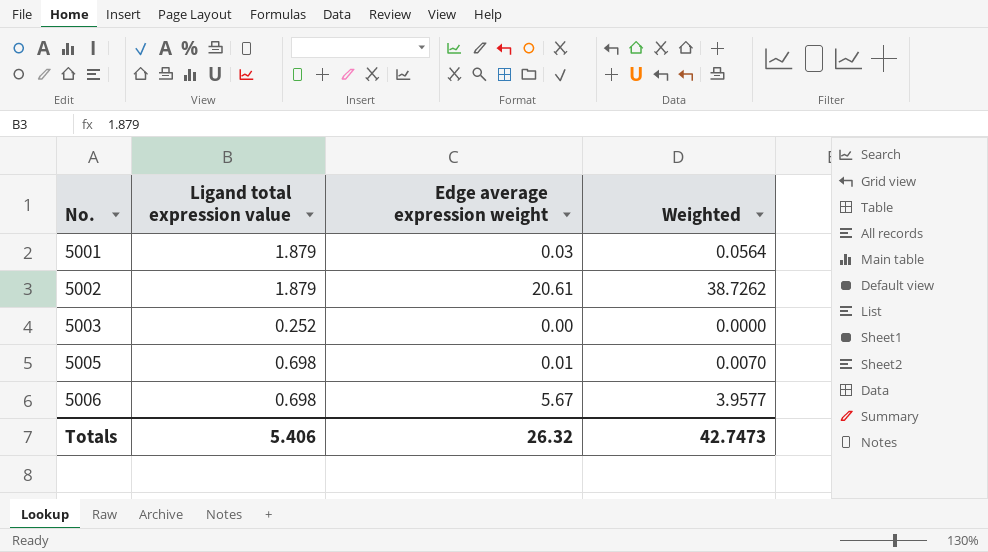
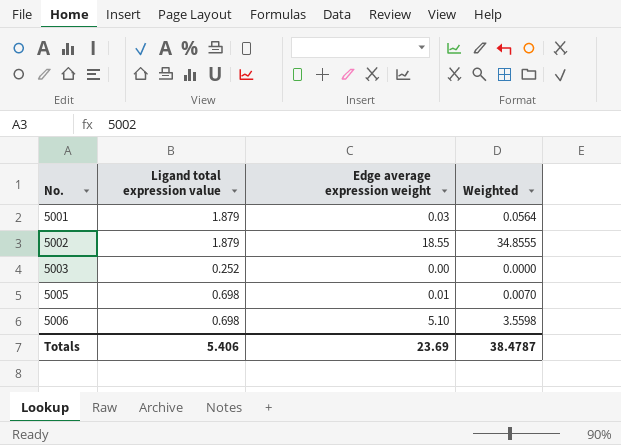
5002 | Edge average expression weight: 20.61 -> 18.55
5002 | Weighted: 38.7262 -> 34.8555
5006 | Edge average expression weight: 5.67 -> 5.10
5006 | Weighted: 3.9577 -> 3.5598
Totals | Edge average expression weight: 26.32 -> 23.69
Totals | Weighted: 42.7473 -> 38.4787

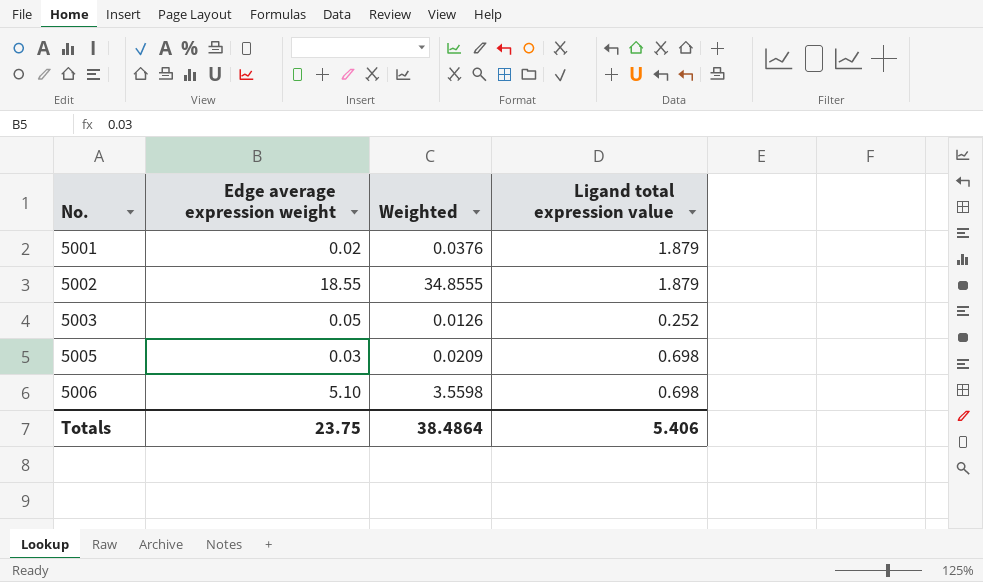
column Ligand total expression value | position: 2 -> 4
5001 | Edge average expression weight: 0.03 -> 0.02
5001 | Weighted: 0.0564 -> 0.0376
5003 | Edge average expression weight: 0.00 -> 0.05
5003 | Weighted: 0.0000 -> 0.0126
5005 | Edge average expression weight: 0.01 -> 0.03
5005 | Weighted: 0.0070 -> 0.0209
Totals | Edge average expression weight: 23.69 -> 23.75
Totals | Weighted: 38.4787 -> 38.4864

